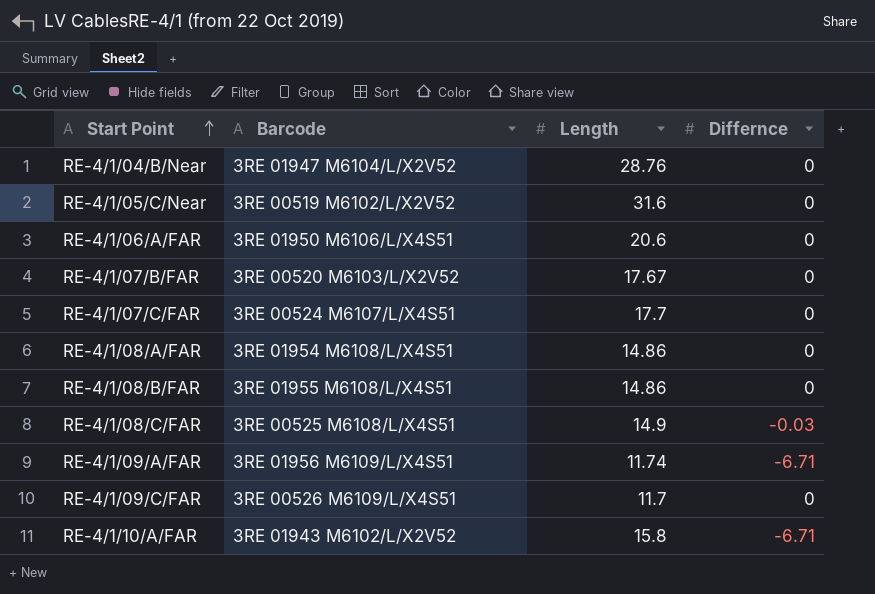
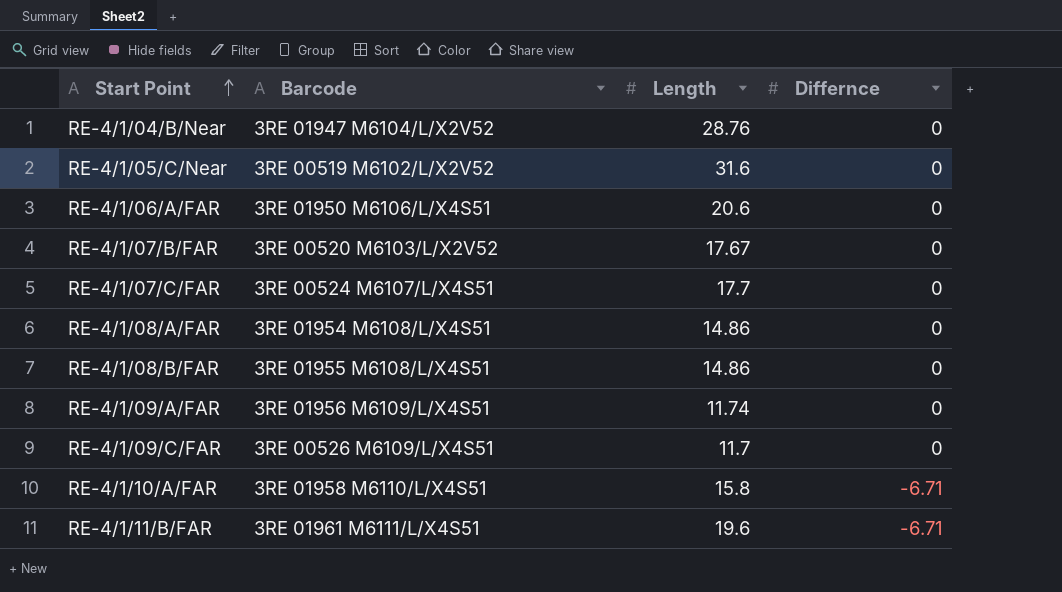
row RE-4/1/08/C/FAR: 3RE 00525 M6108/L/X4S51 | 14.9 | -0.03 -> none
RE-4/1/09/A/FAR | Differnce: -6.71 -> 0
RE-4/1/10/A/FAR | Barcode: 3RE 01943 M6102/L/X2V52 -> 3RE 01958 M6110/L/X4S51
row RE-4/1/11/B/FAR: none -> 3RE 01961 M6111/L/X4S51 | 19.6 | -6.71

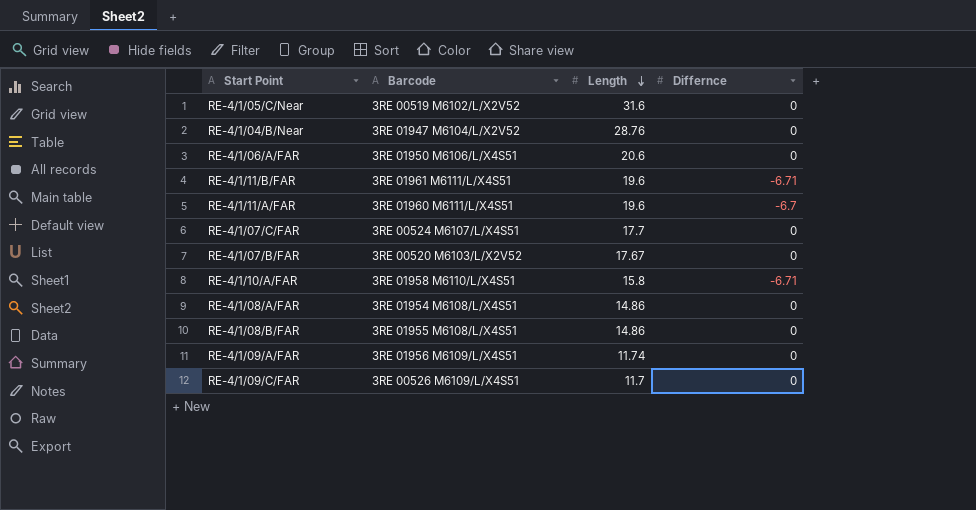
row order: Start Point ascending -> Length descending
row RE-4/1/11/A/FAR: none -> 3RE 01960 M6111/L/X4S51 | 19.6 | -6.7

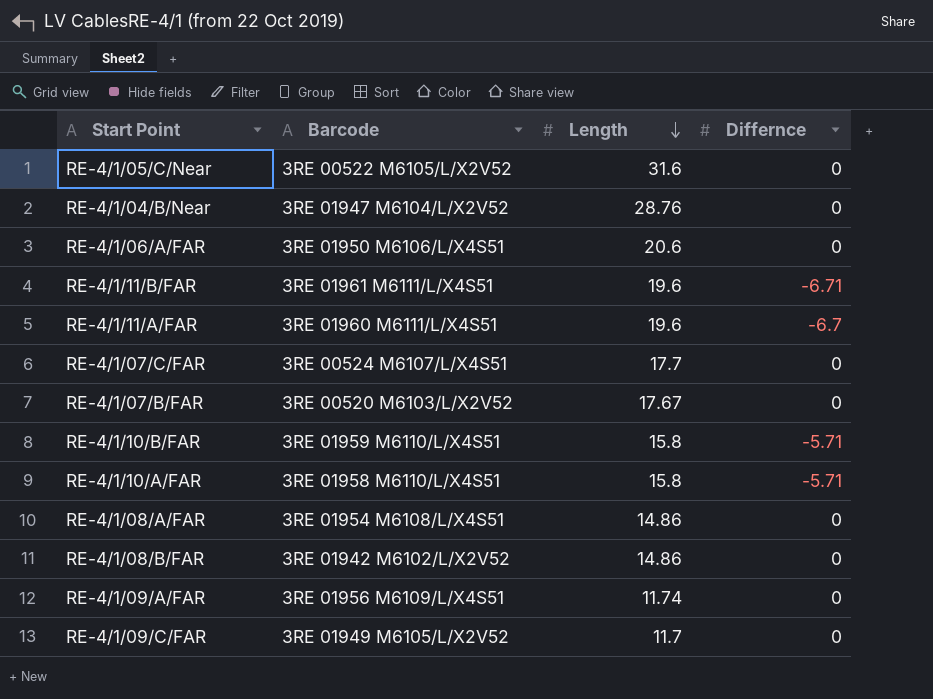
RE-4/1/05/C/Near | Barcode: 3RE 00519 M6102/L/X2V52 -> 3RE 00522 M6105/L/X2V52
row RE-4/1/10/B/FAR: none -> 3RE 01959 M6110/L/X4S51 | 15.8 | -5.71
RE-4/1/10/A/FAR | Differnce: -6.71 -> -5.71
RE-4/1/08/B/FAR | Barcode: 3RE 01955 M6108/L/X4S51 -> 3RE 01942 M6102/L/X2V52
RE-4/1/09/C/FAR | Barcode: 3RE 00526 M6109/L/X4S51 -> 3RE 01949 M6105/L/X2V52

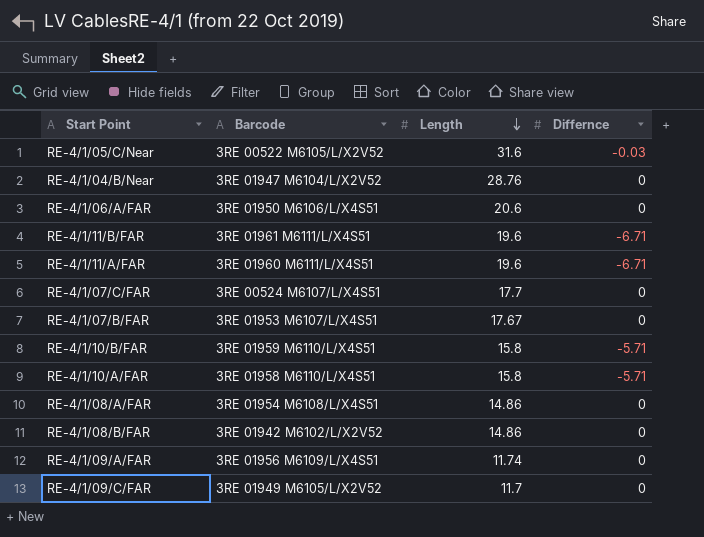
RE-4/1/05/C/Near | Differnce: 0 -> -0.03
RE-4/1/11/A/FAR | Differnce: -6.7 -> -6.71
RE-4/1/07/B/FAR | Barcode: 3RE 00520 M6103/L/X2V52 -> 3RE 01953 M6107/L/X4S51

